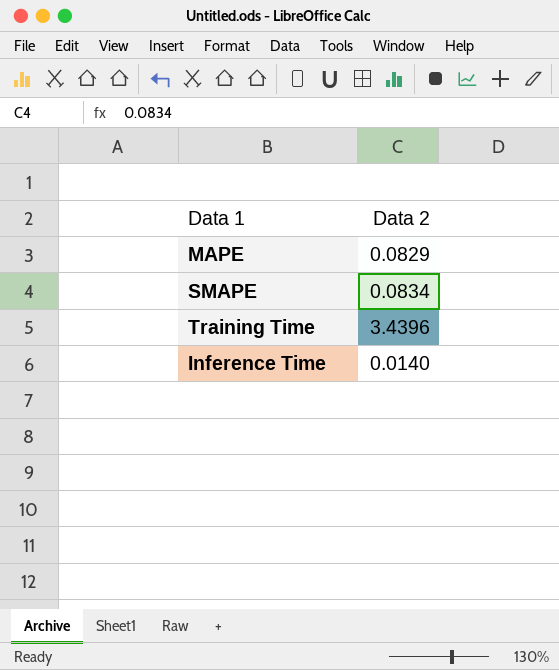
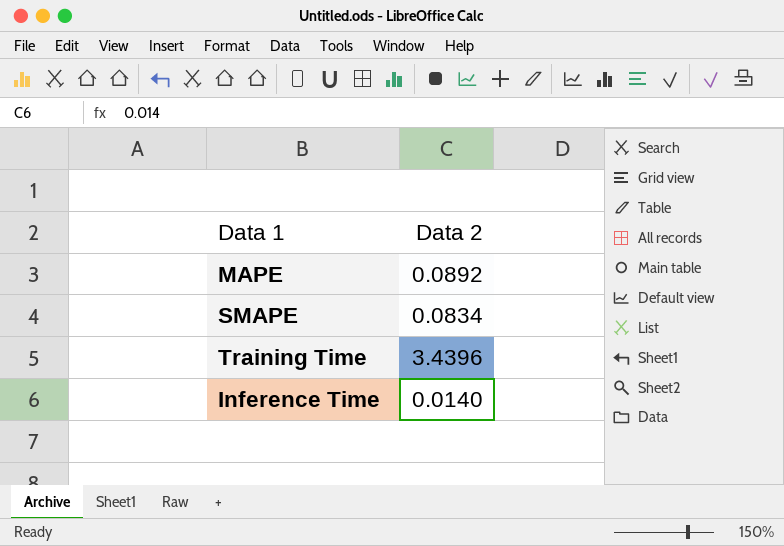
MAPE | Data 2: 0.0829 -> 0.0892

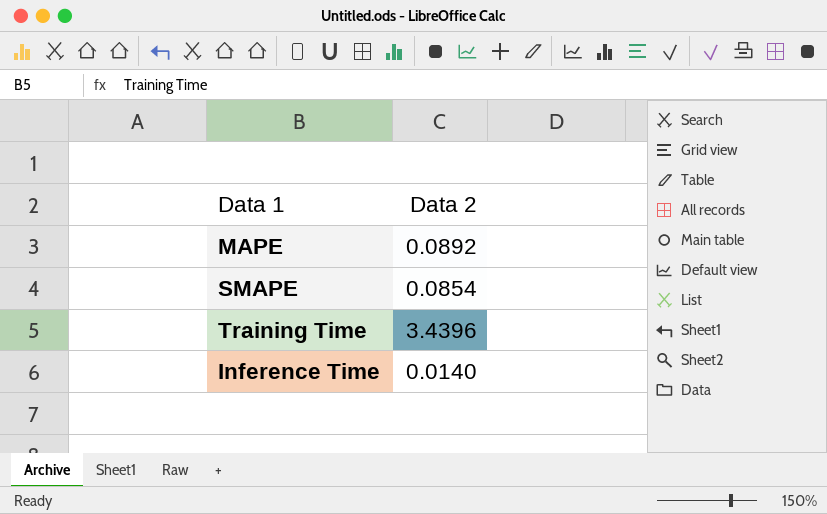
SMAPE | Data 2: 0.0834 -> 0.0854

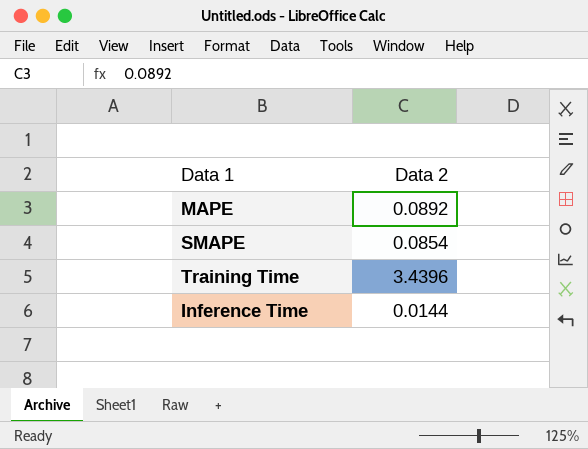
Inference Time | Data 2: 0.0140 -> 0.0144

